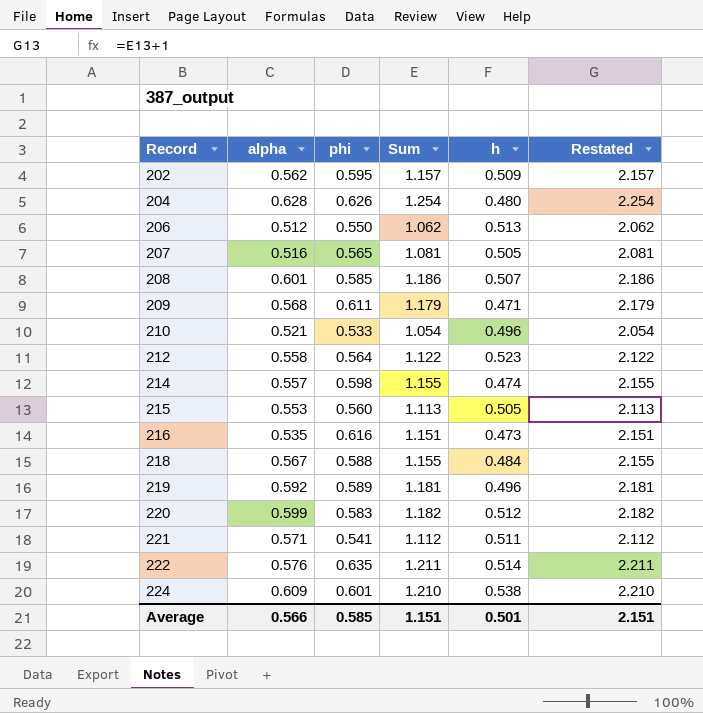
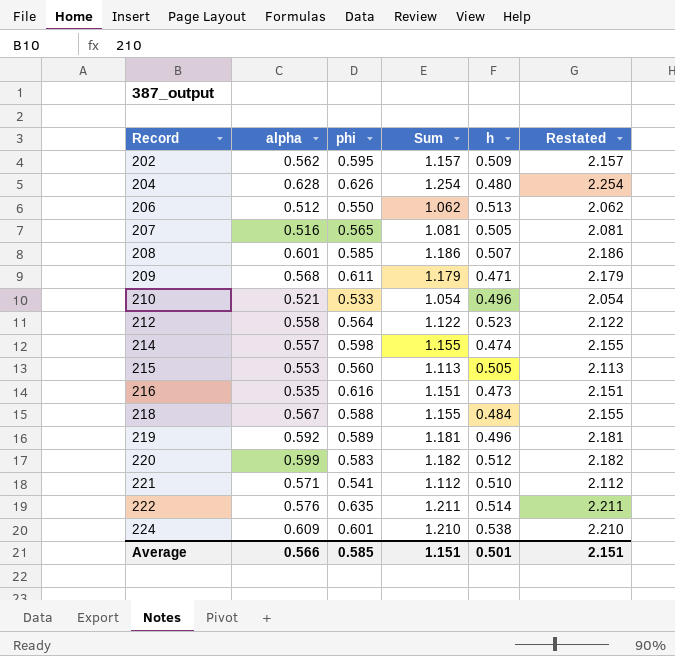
221 | h: 0.511 -> 0.510

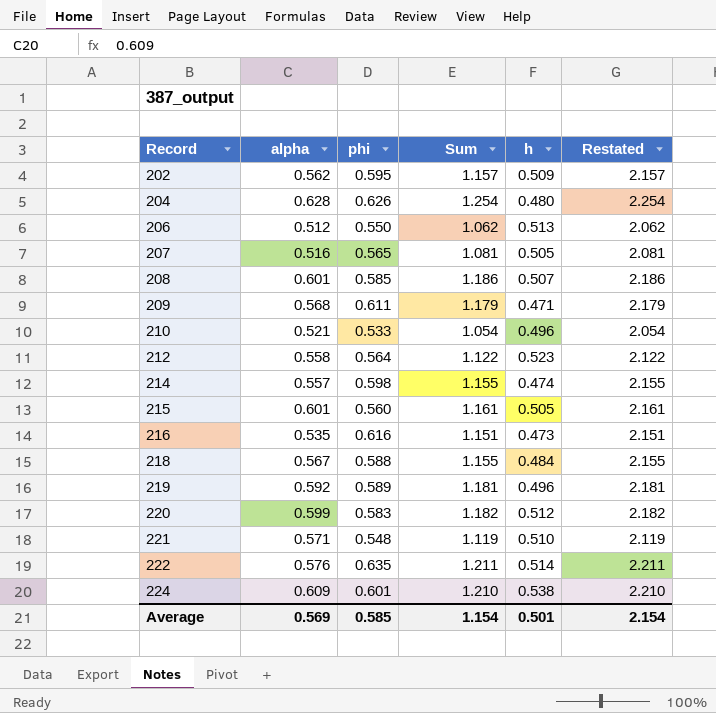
215 | alpha: 0.553 -> 0.601
215 | Sum: 1.113 -> 1.161
215 | Restated: 2.113 -> 2.161
221 | phi: 0.541 -> 0.548
221 | Sum: 1.112 -> 1.119
221 | Restated: 2.112 -> 2.119
Average | alpha: 0.566 -> 0.569
Average | Sum: 1.151 -> 1.154
Average | Restated: 2.151 -> 2.154

